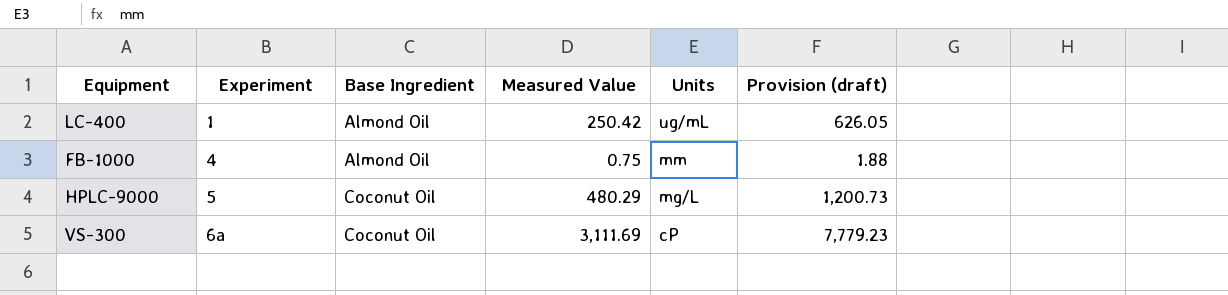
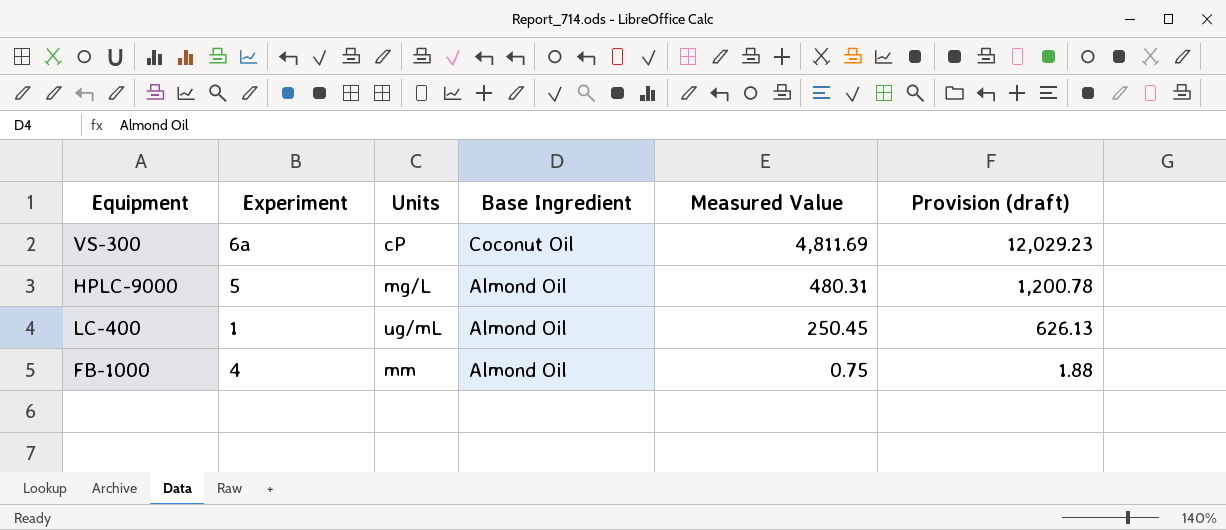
row order: Experiment ascending -> Base Ingredient descending
column Units | position: 5 -> 3
VS-300 | Measured Value: 3,111.69 -> 4,811.69
VS-300 | Provision (draft): 7,779.23 -> 12,029.23
HPLC-9000 | Base Ingredient: Coconut Oil -> Almond Oil
HPLC-9000 | Measured Value: 480.29 -> 480.31
HPLC-9000 | Provision (draft): 1,200.73 -> 1,200.78
LC-400 | Measured Value: 250.42 -> 250.45
LC-400 | Provision (draft): 626.05 -> 626.13

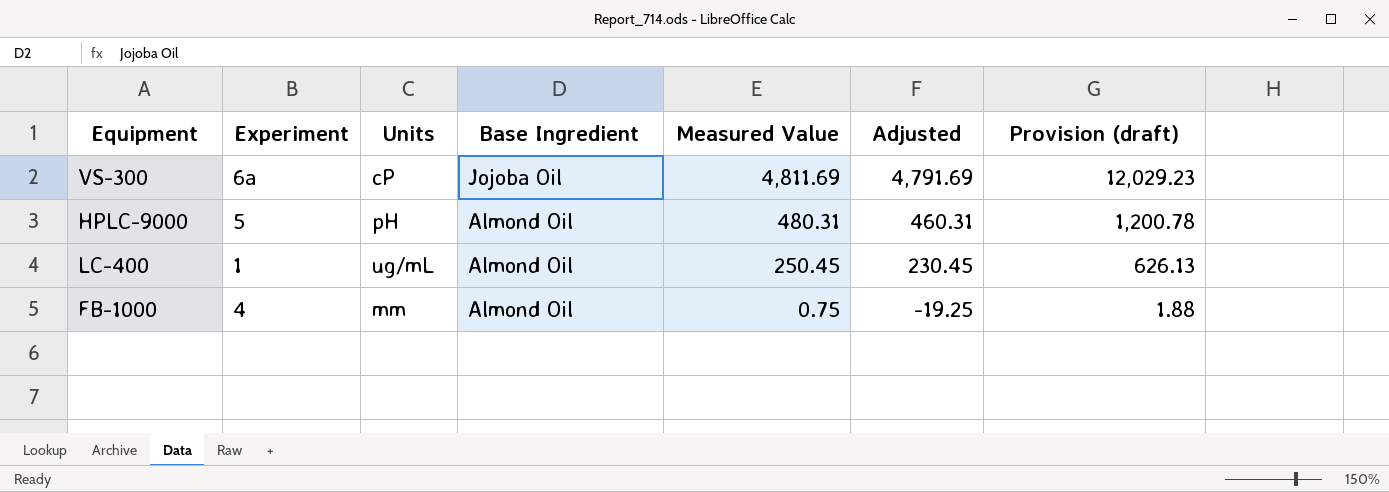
column Adjusted | formula: none -> [Measured Value] - 20
VS-300 | Base Ingredient: Coconut Oil -> Jojoba Oil
HPLC-9000 | Units: mg/L -> pH

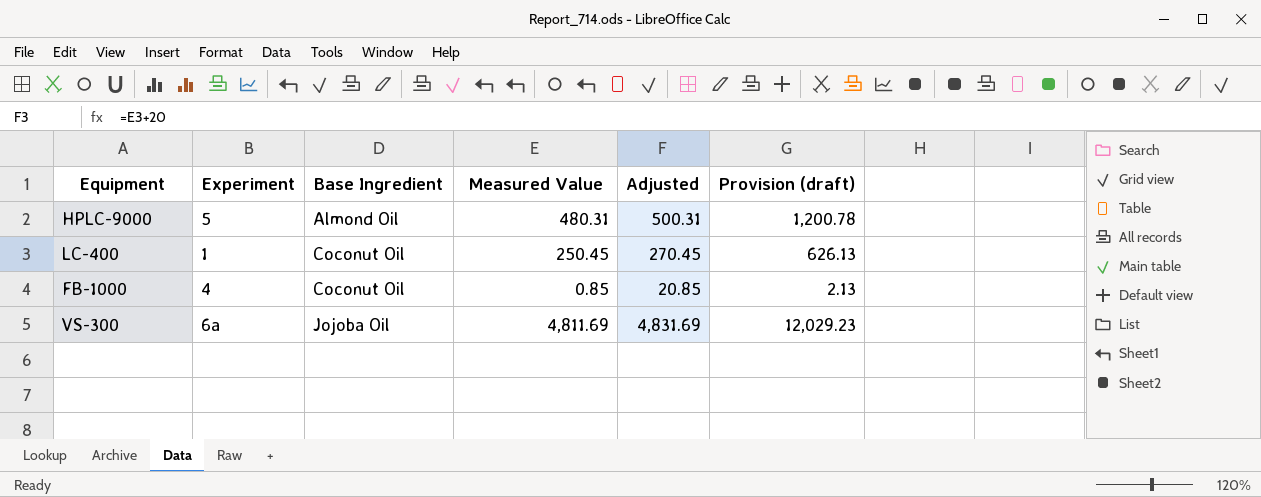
row order: Base Ingredient descending -> Base Ingredient ascending
column Units | position: 3 -> none
column Adjusted | formula: [Measured Value] - 20 -> [Measured Value] + 20
LC-400 | Base Ingredient: Almond Oil -> Coconut Oil
FB-1000 | Base Ingredient: Almond Oil -> Coconut Oil
FB-1000 | Measured Value: 0.75 -> 0.85
FB-1000 | Provision (draft): 1.88 -> 2.13

